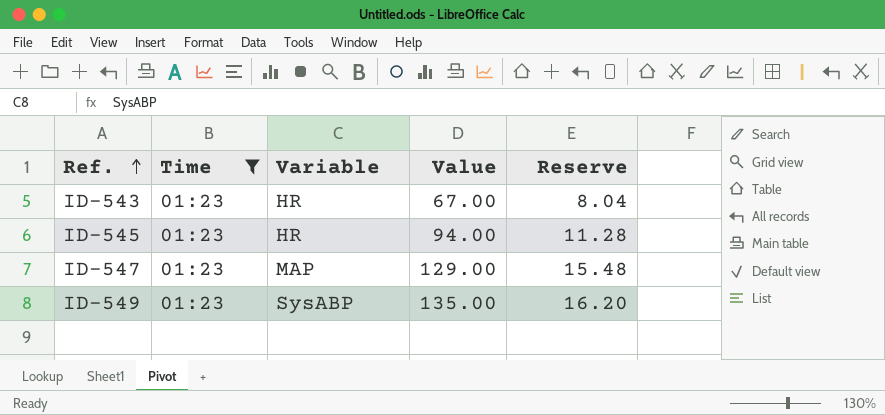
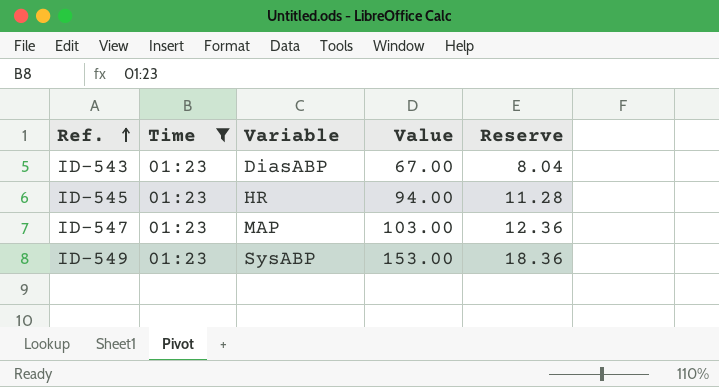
ID-543 | Variable: HR -> DiasABP
ID-547 | Value: 129.00 -> 103.00
ID-547 | Reserve: 15.48 -> 12.36
ID-549 | Value: 135.00 -> 153.00
ID-549 | Reserve: 16.20 -> 18.36

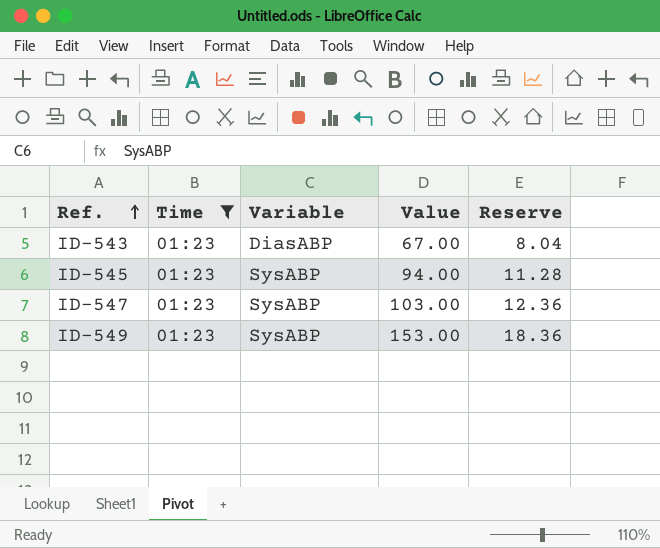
ID-545 | Variable: HR -> SysABP
ID-547 | Variable: MAP -> SysABP

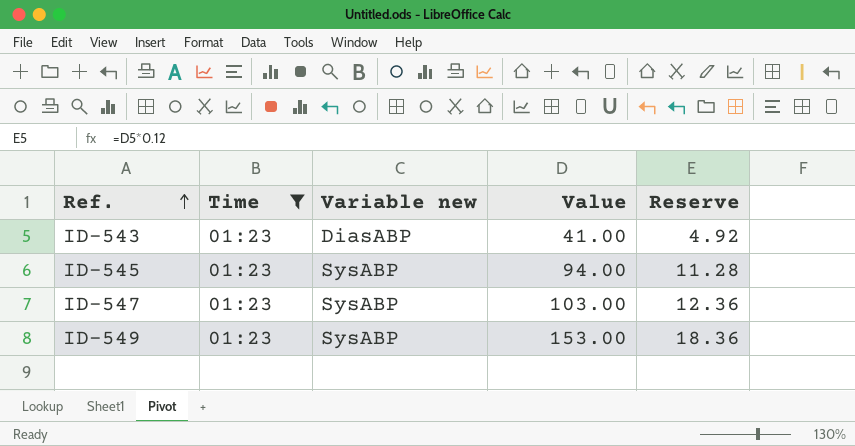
column name: Variable -> Variable new
ID-543 | Value: 67.00 -> 41.00
ID-543 | Reserve: 8.04 -> 4.92

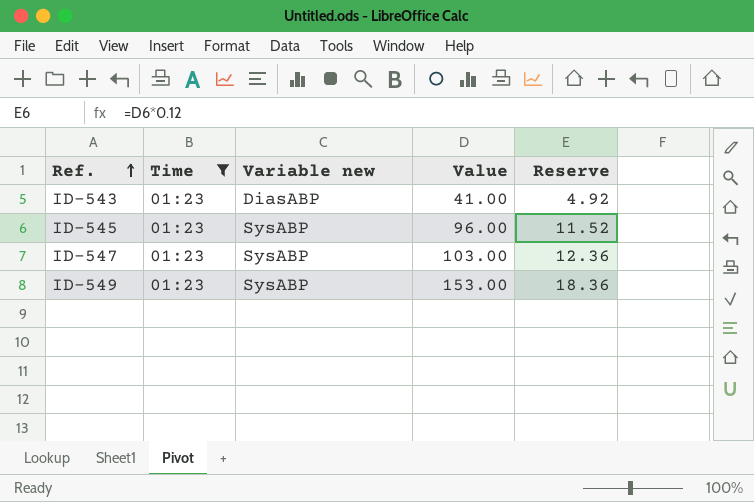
ID-545 | Value: 94.00 -> 96.00
ID-545 | Reserve: 11.28 -> 11.52

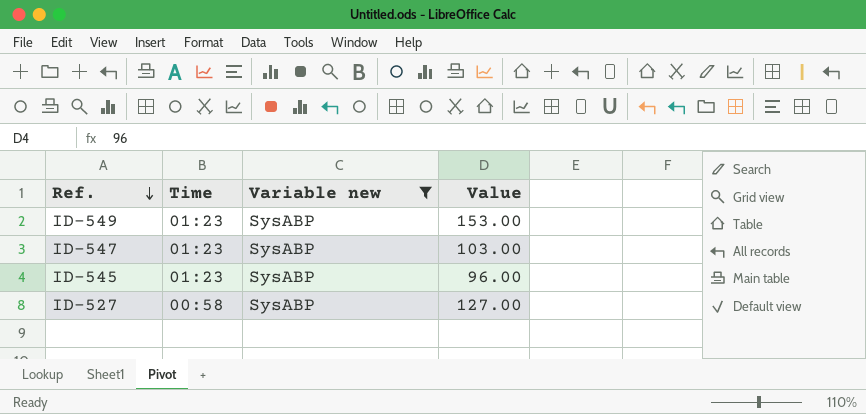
filter: Time = 01:23 -> Variable new = SysABP
row order: Ref. ascending -> Ref. descending
column Reserve | formula: [Value] * 0.12 -> none

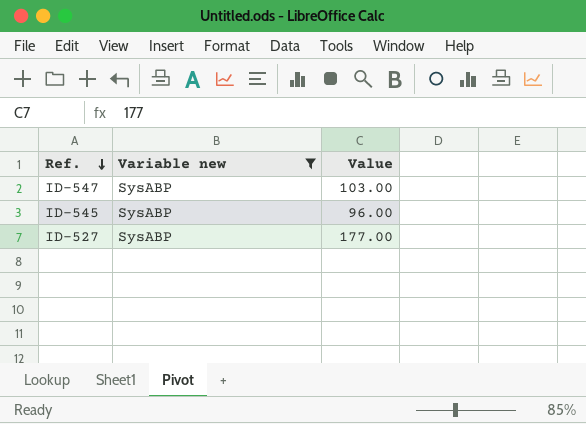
column Time | position: 2 -> none
row ID-549: 01:23 | SysABP | 153.00 -> none
ID-527 | Value: 127.00 -> 177.00

